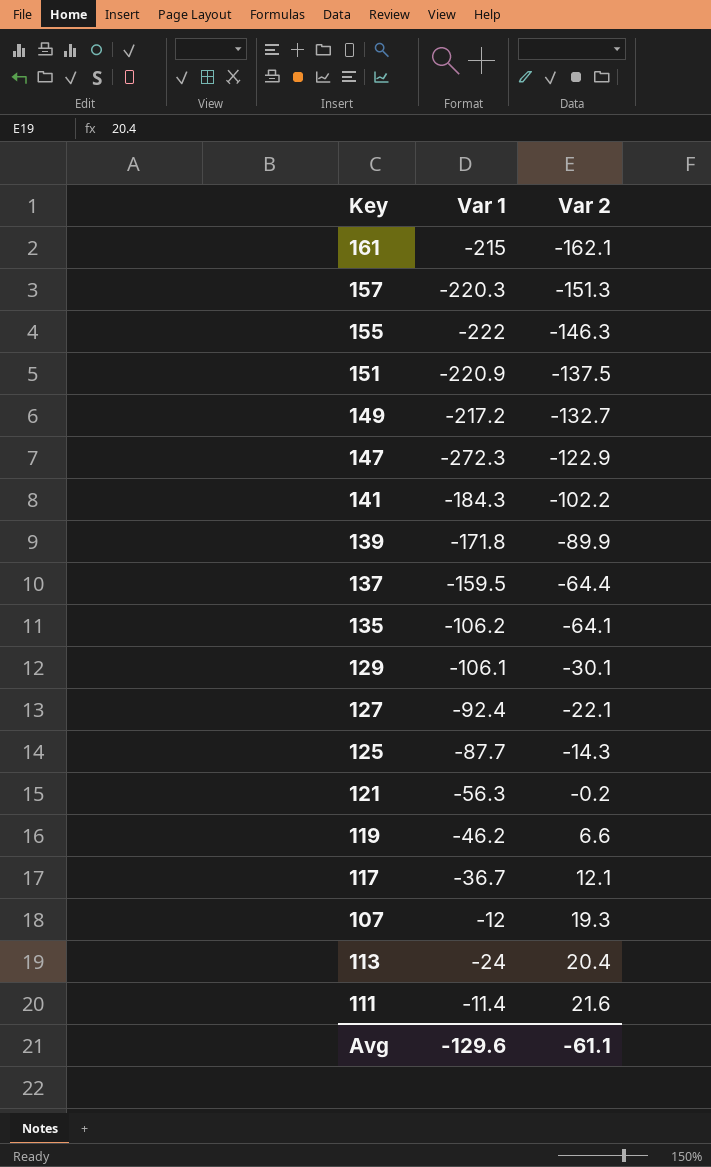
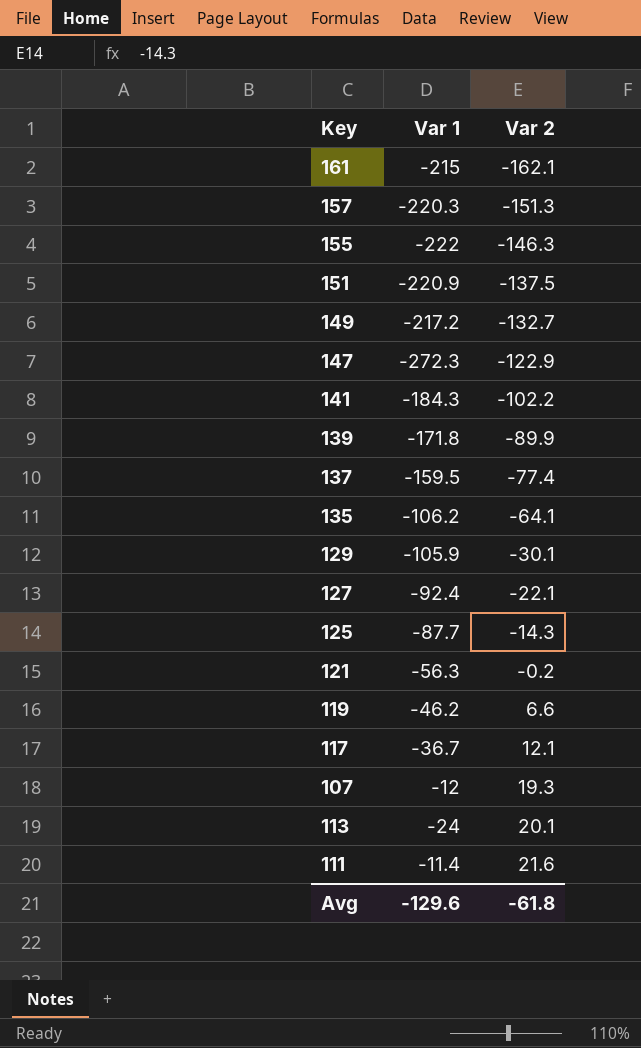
137 | Var 2: -64.4 -> -77.4
129 | Var 1: -106.1 -> -105.9
113 | Var 2: 20.4 -> 20.1
Avg | Var 2: -61.1 -> -61.8

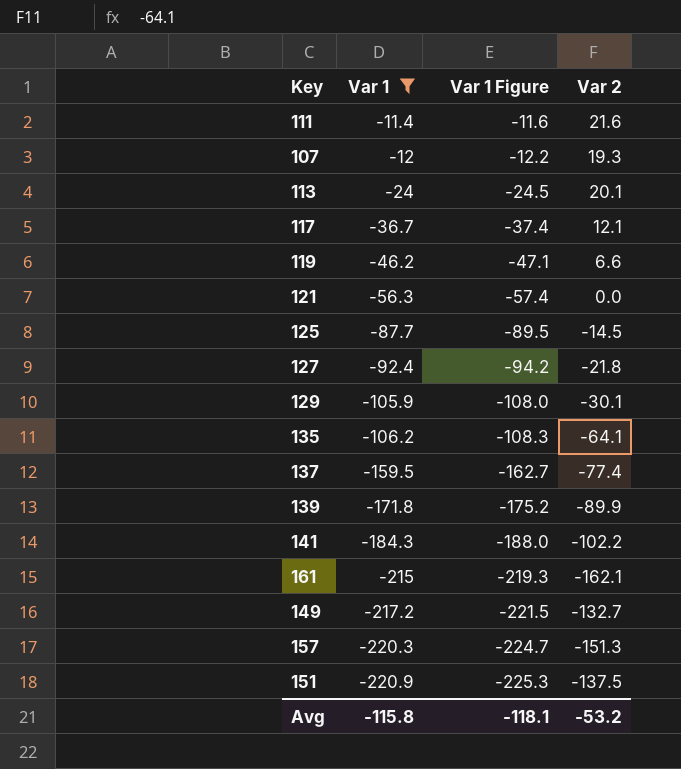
filter: none -> Var 1 >= -220.9
row order: Var 2 ascending -> Var 1 descending
column Var 1 Figure | formula: none -> [Var 1] * 1.02
121 | Var 2: -0.2 -> 0.0
125 | Var 2: -14.3 -> -14.5
127 | Var 2: -22.1 -> -21.8
Avg | Var 1: -129.6 -> -115.8
Avg | Var 2: -61.8 -> -53.2

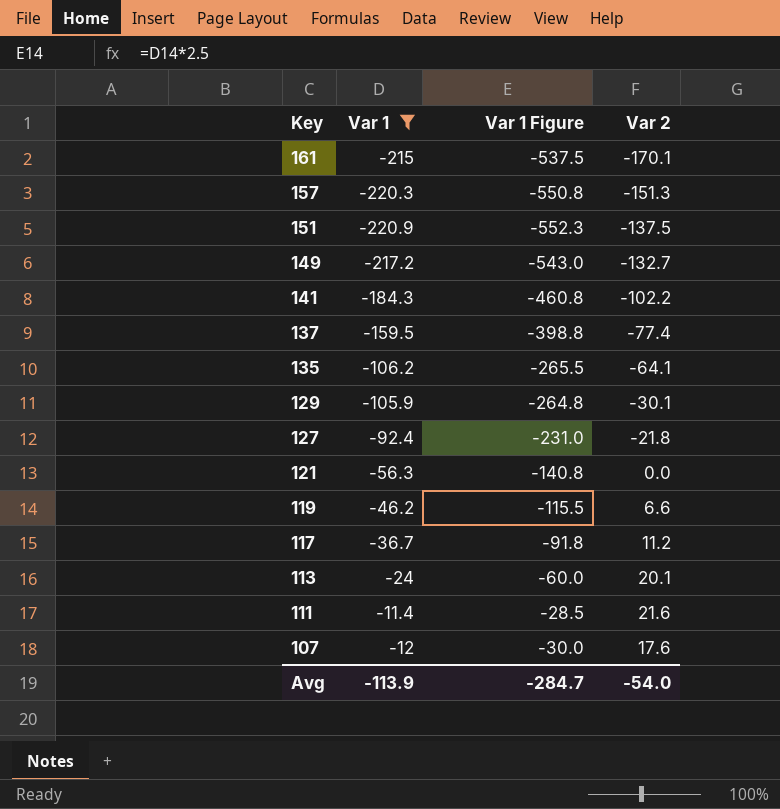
row order: Var 1 descending -> Key descending
column Var 1 Figure | formula: [Var 1] * 1.02 -> [Var 1] * 2.5
row 125: -87.7 | -89.5 | -14.5 -> none
row 139: -171.8 | -175.2 | -89.9 -> none
161 | Var 2: -162.1 -> -170.1
117 | Var 2: 12.1 -> 11.2
107 | Var 2: 19.3 -> 17.6
Avg | Var 1: -115.8 -> -113.9
Avg | Var 1 Figure: -118.1 -> -284.7
Avg | Var 2: -53.2 -> -54.0

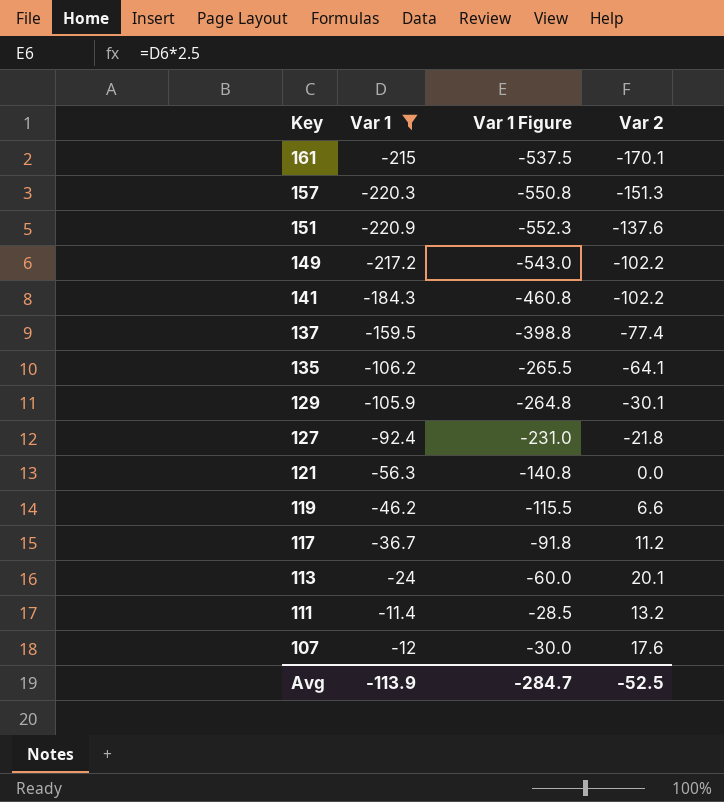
151 | Var 2: -137.5 -> -137.6
149 | Var 2: -132.7 -> -102.2
111 | Var 2: 21.6 -> 13.2
Avg | Var 2: -54.0 -> -52.5

